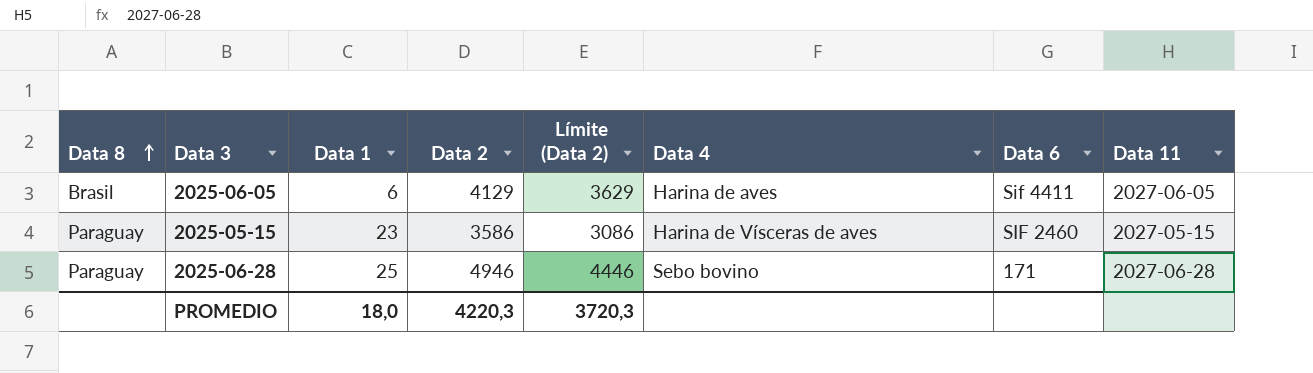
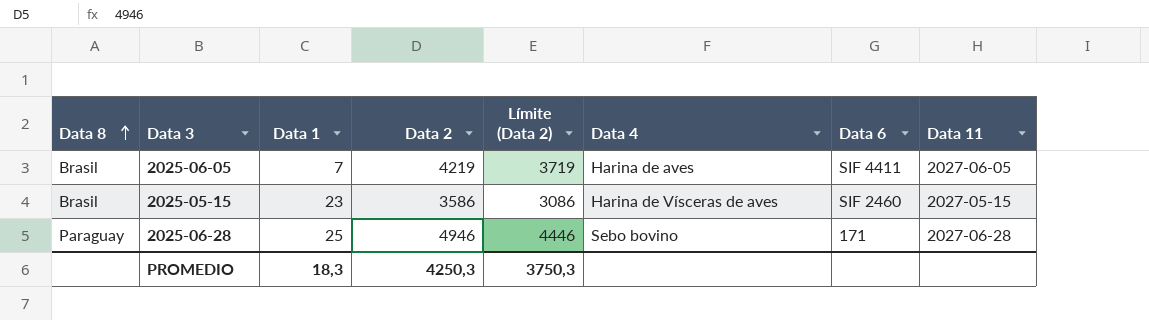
2025-06-05 | Data 1: 6 -> 7
2025-06-05 | Data 2: 4129 -> 4219
2025-06-05 | Límite (Data 2): 3629 -> 3719
2025-06-05 | Data 6: Sif 4411 -> SIF 4411
2025-05-15 | Data 8: Paraguay -> Brasil
PROMEDIO | Data 1: 18,0 -> 18,3
PROMEDIO | Data 2: 4220,3 -> 4250,3
PROMEDIO | Límite (Data 2): 3720,3 -> 3750,3

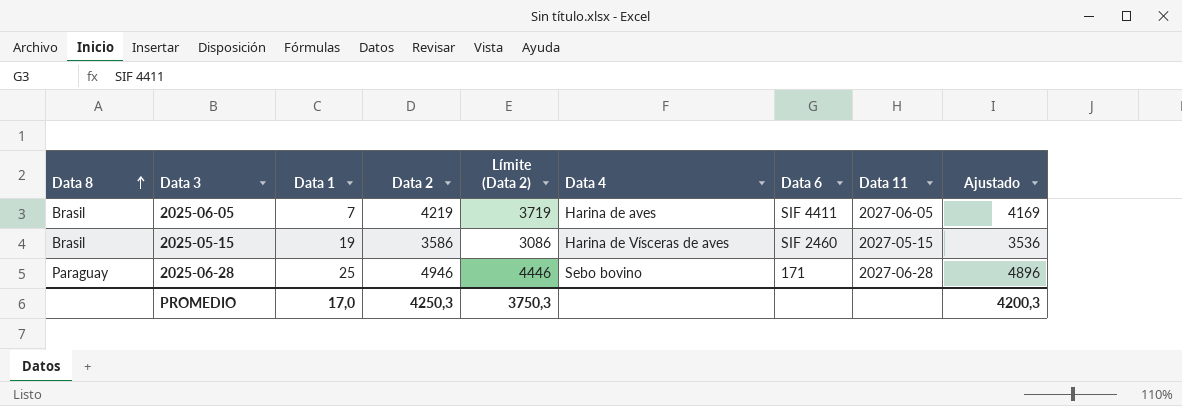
column Ajustado | formula: none -> [Data 2] - 50
2025-05-15 | Data 1: 23 -> 19
PROMEDIO | Data 1: 18,3 -> 17,0

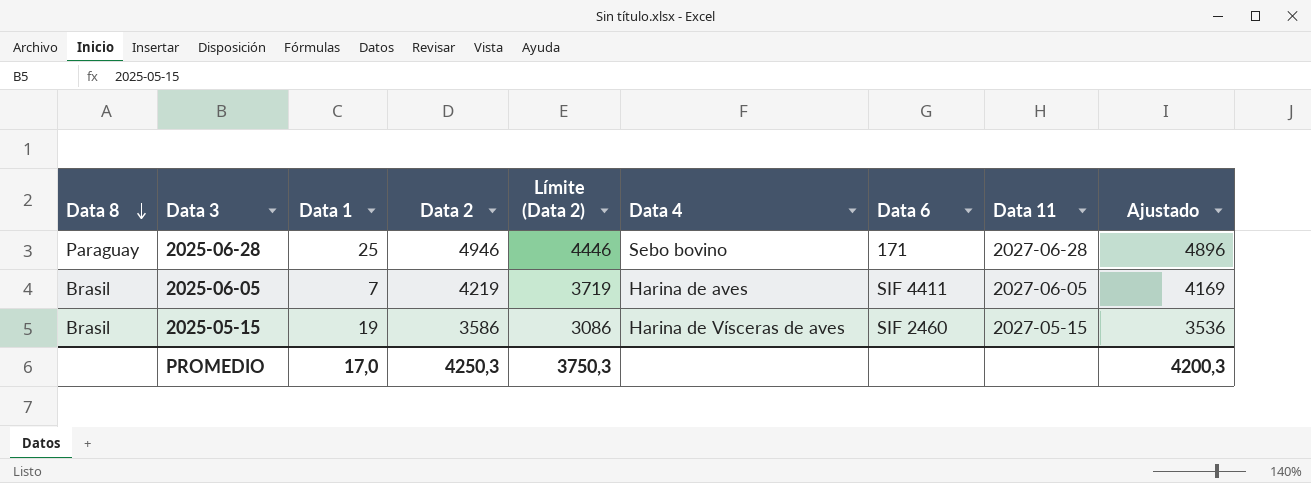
row order: Data 8 ascending -> Data 8 descending

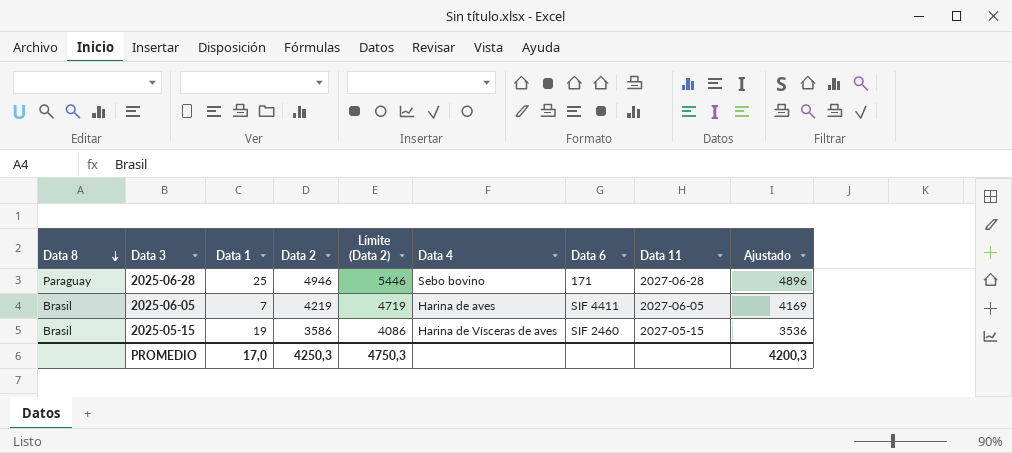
column Límite (Data 2) | formula: [Data 2] - 500 -> [Data 2] + 500
PROMEDIO | Límite (Data 2): 3750,3 -> 4750,3

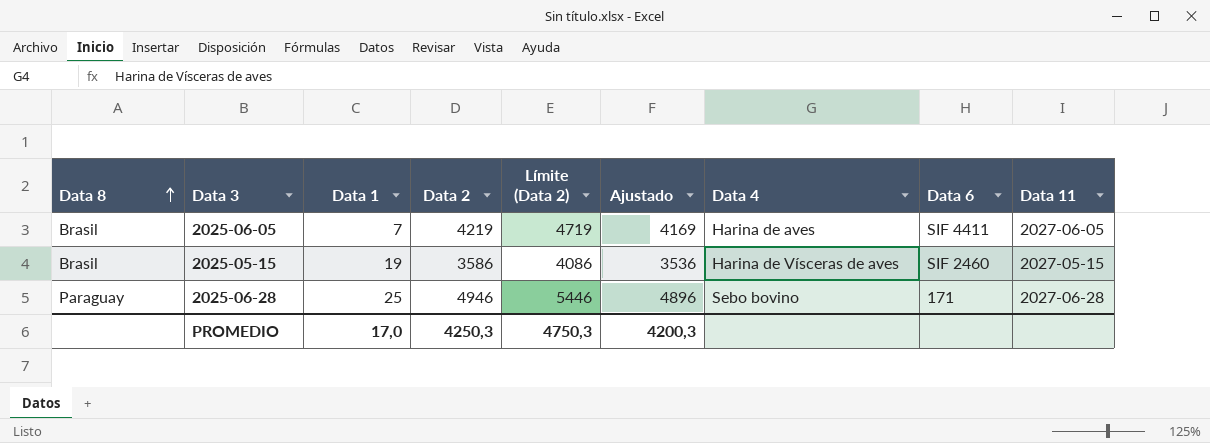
row order: Data 8 descending -> Data 8 ascending
column Ajustado | position: 9 -> 6

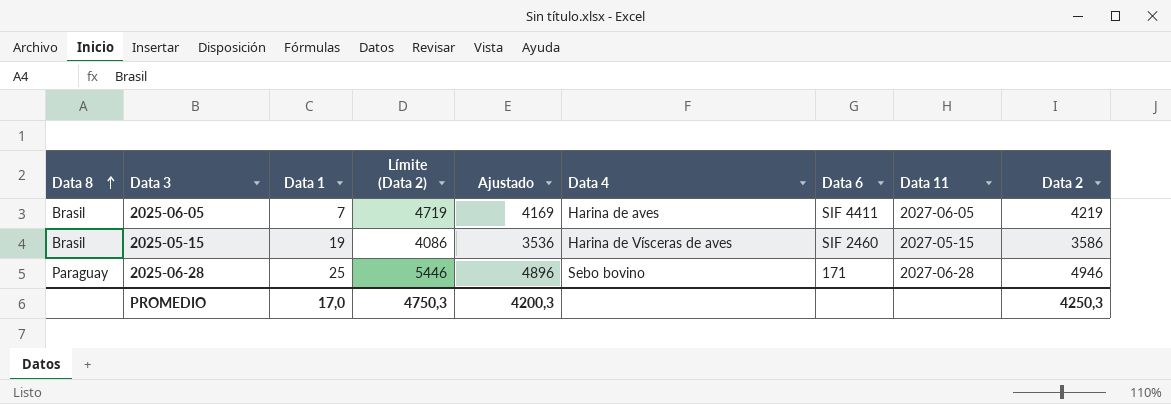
column Data 2 | position: 4 -> 9

